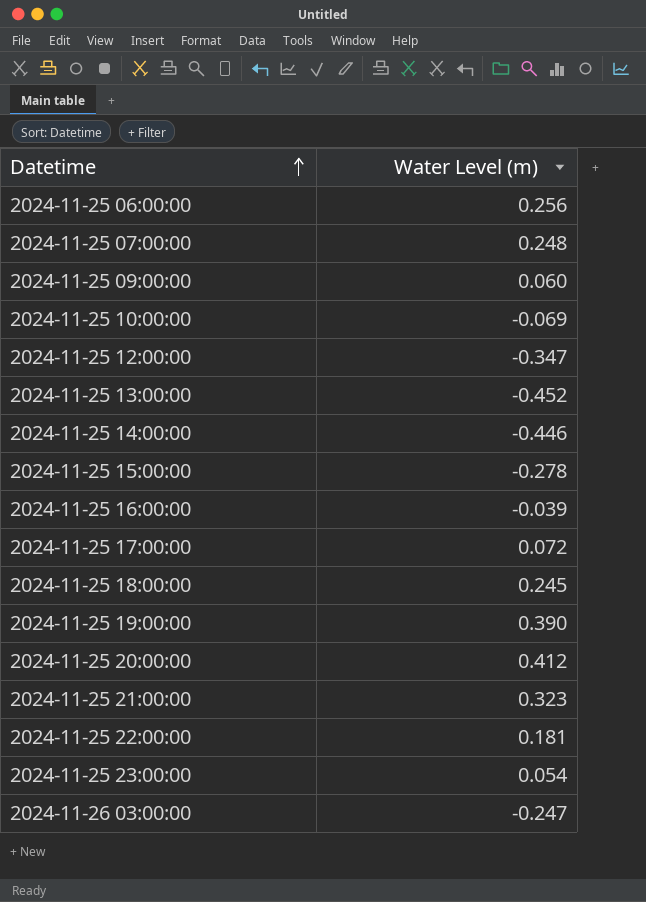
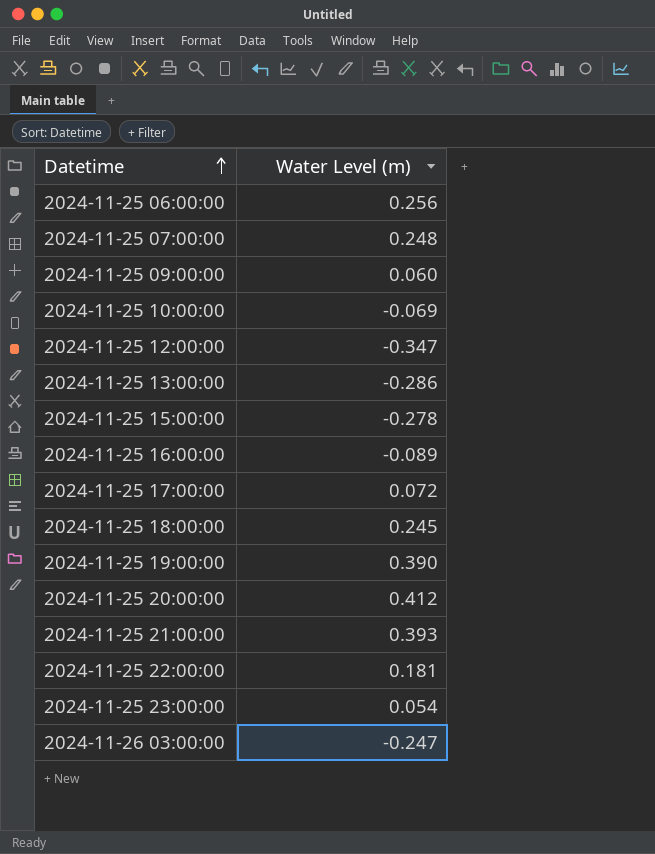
row 2024-11-25 14:00:00: -0.446 -> none
2024-11-25 13:00:00 | Water Level (m): -0.452 -> -0.286
2024-11-25 16:00:00 | Water Level (m): -0.039 -> -0.089
2024-11-25 21:00:00 | Water Level (m): 0.323 -> 0.393

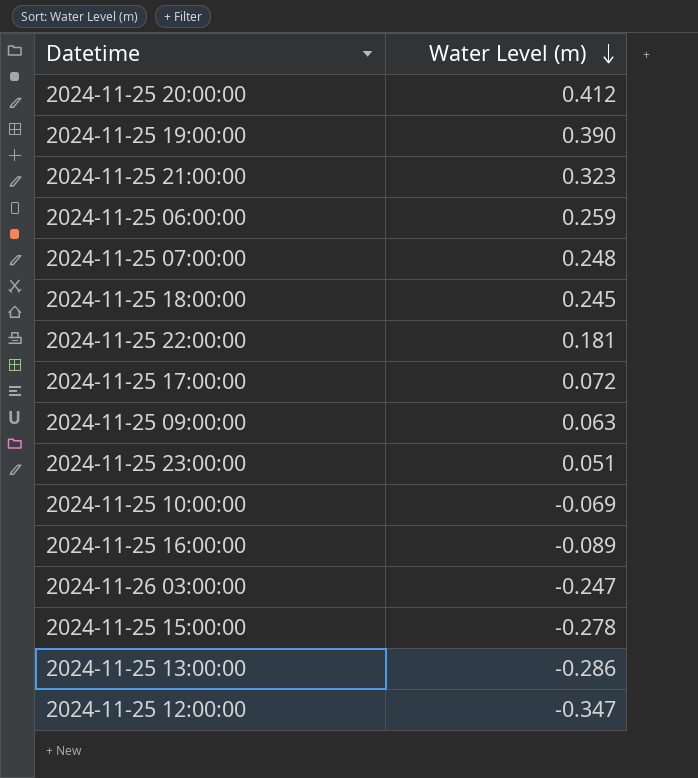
row order: Datetime ascending -> Water Level (m) descending
2024-11-25 21:00:00 | Water Level (m): 0.393 -> 0.323
2024-11-25 06:00:00 | Water Level (m): 0.256 -> 0.259
2024-11-25 09:00:00 | Water Level (m): 0.060 -> 0.063
2024-11-25 23:00:00 | Water Level (m): 0.054 -> 0.051

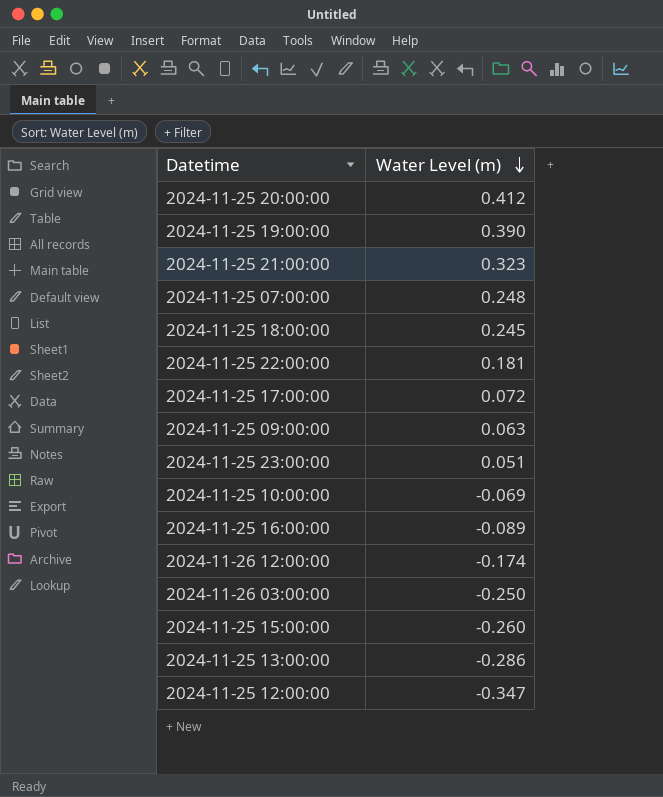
row 2024-11-25 06:00:00: 0.259 -> none
row 2024-11-26 12:00:00: none -> -0.174
2024-11-26 03:00:00 | Water Level (m): -0.247 -> -0.250
2024-11-25 15:00:00 | Water Level (m): -0.278 -> -0.260

